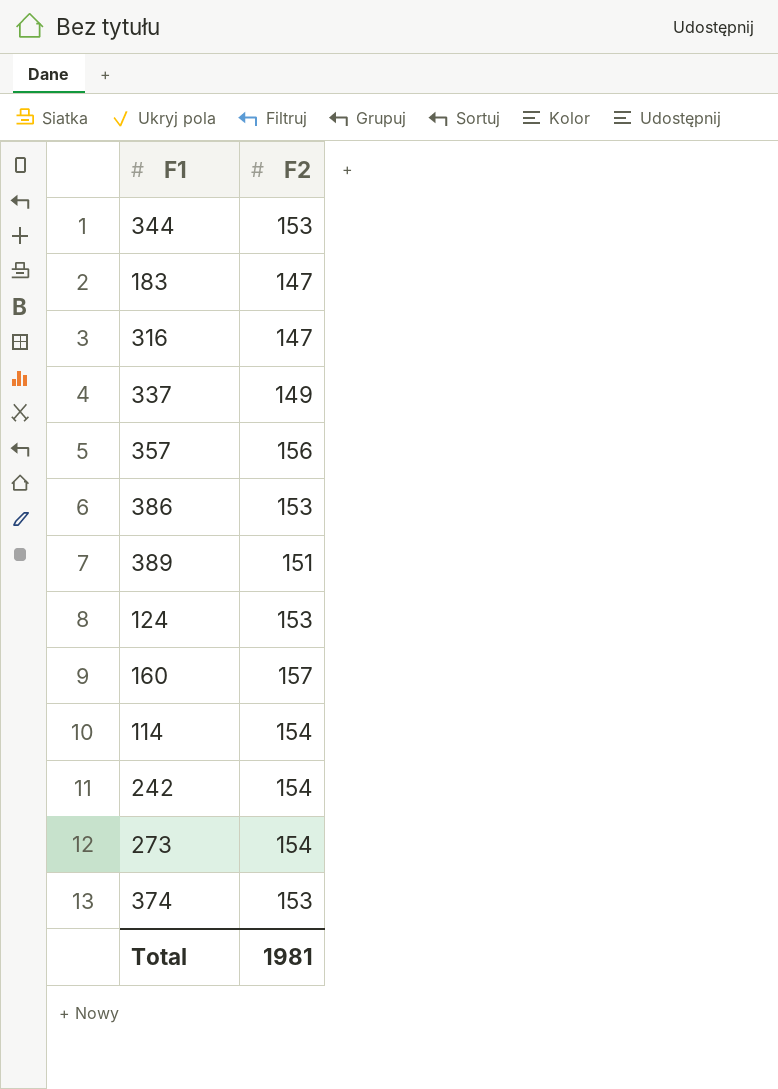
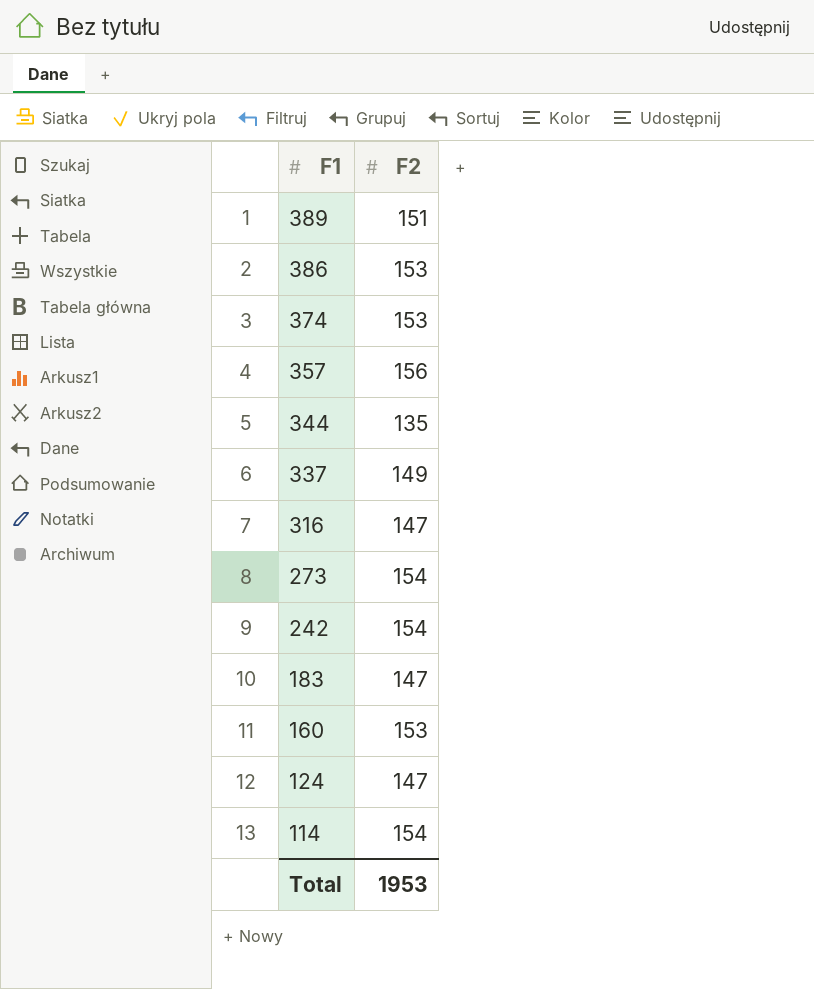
row order: none -> F1 descending
344 | F2: 153 -> 135
160 | F2: 157 -> 153
124 | F2: 153 -> 147
Total | F2: 1981 -> 1953

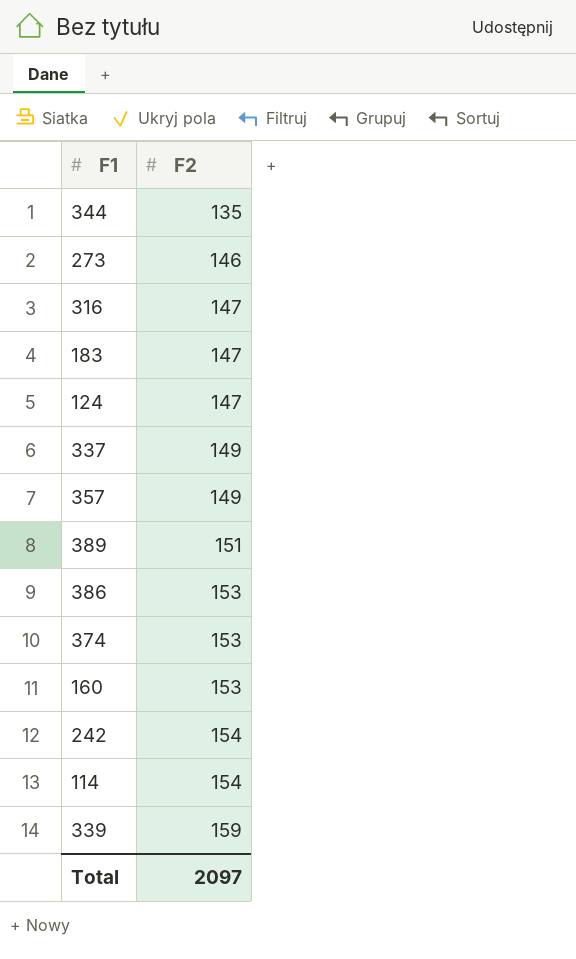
row order: F1 descending -> F2 ascending
273 | F2: 154 -> 146
357 | F2: 156 -> 149
row 339: none -> 159
Total | F2: 1953 -> 2097

